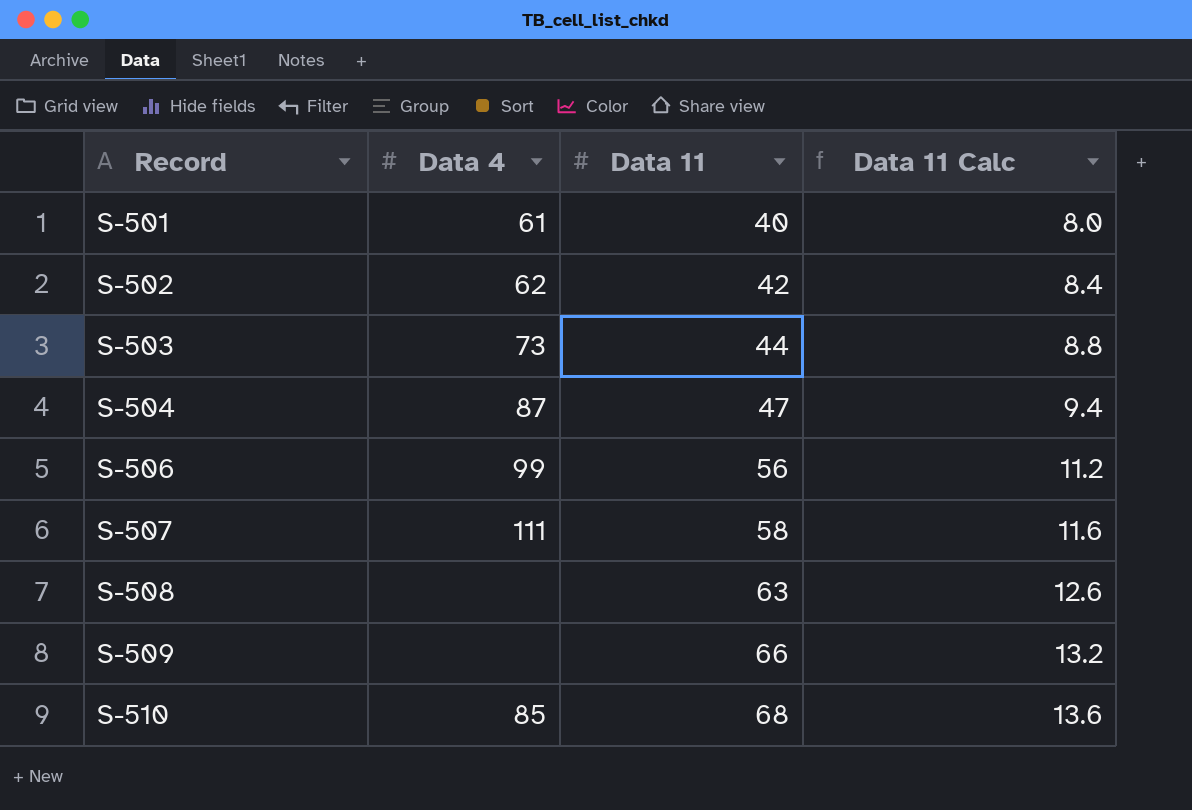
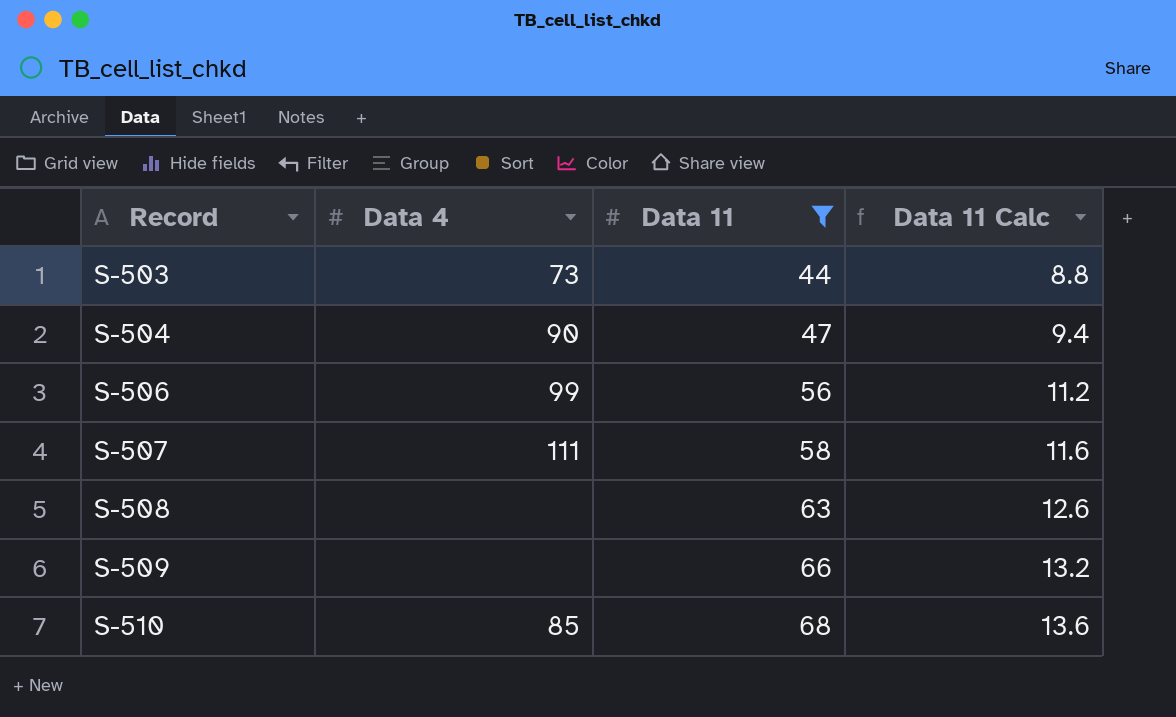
filter: none -> Data 11 >= 44
S-504 | Data 4: 87 -> 90

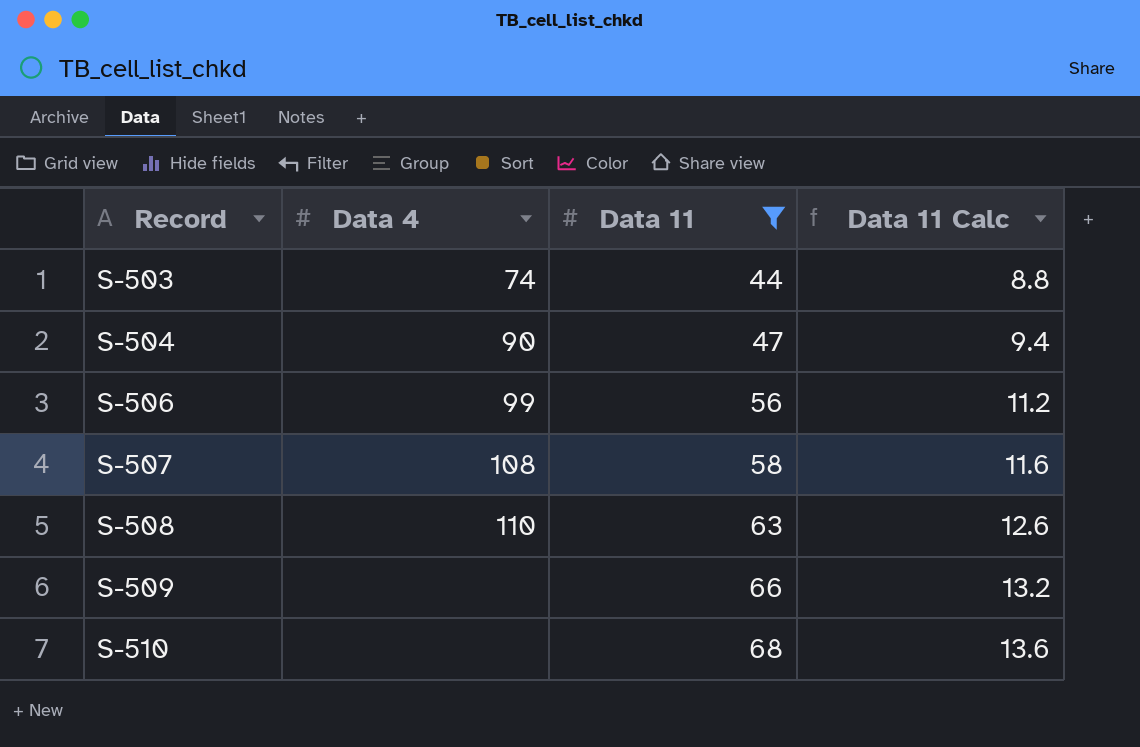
S-503 | Data 4: 73 -> 74
S-507 | Data 4: 111 -> 108
S-508 | Data 4: none -> 110
S-510 | Data 4: 85 -> none

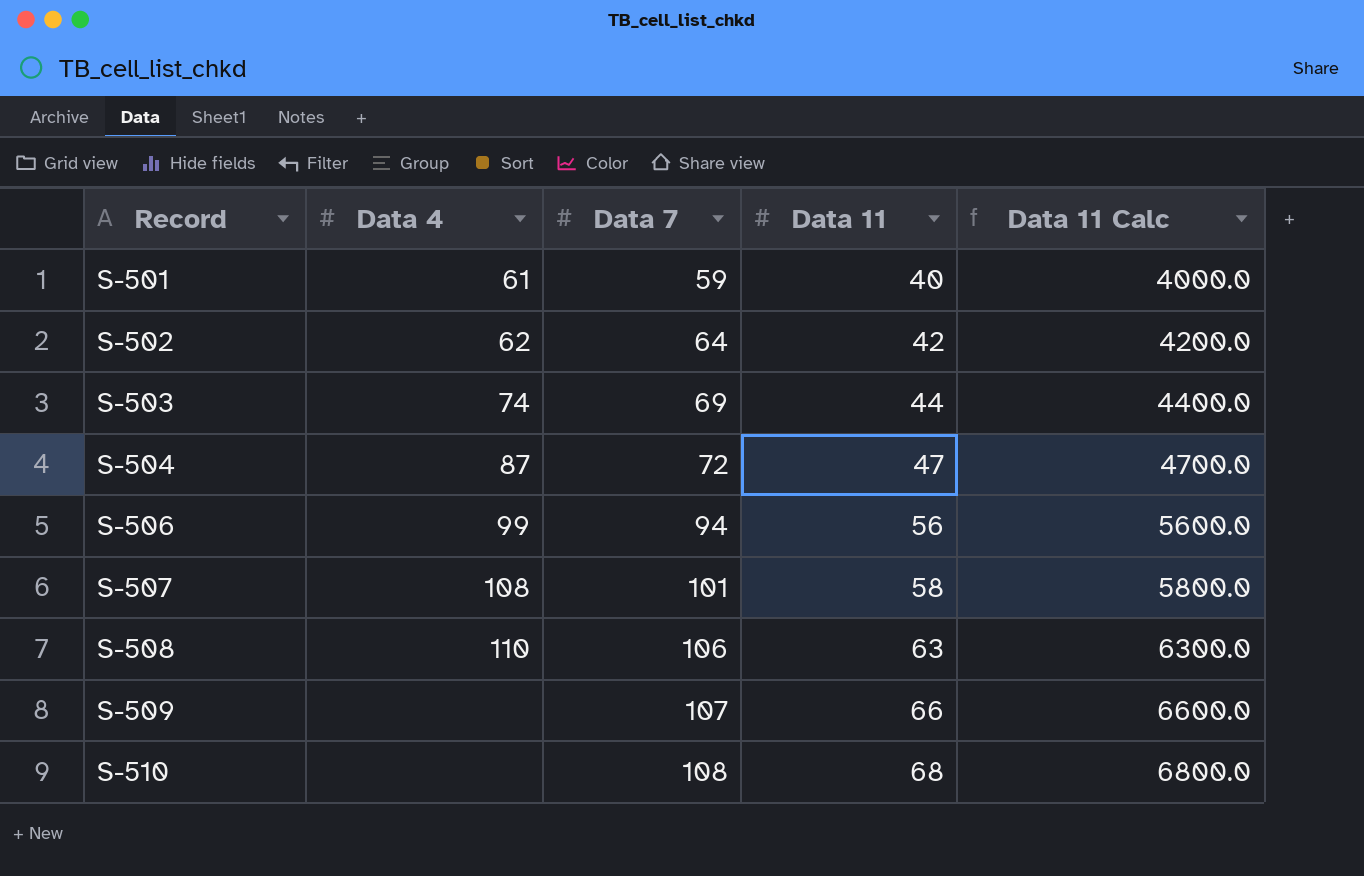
filter: Data 11 >= 44 -> none
column Data 7 | position: none -> 3
column Data 11 Calc | formula: [Data 11] * 0.2 -> [Data 11] * 100
S-504 | Data 4: 90 -> 87

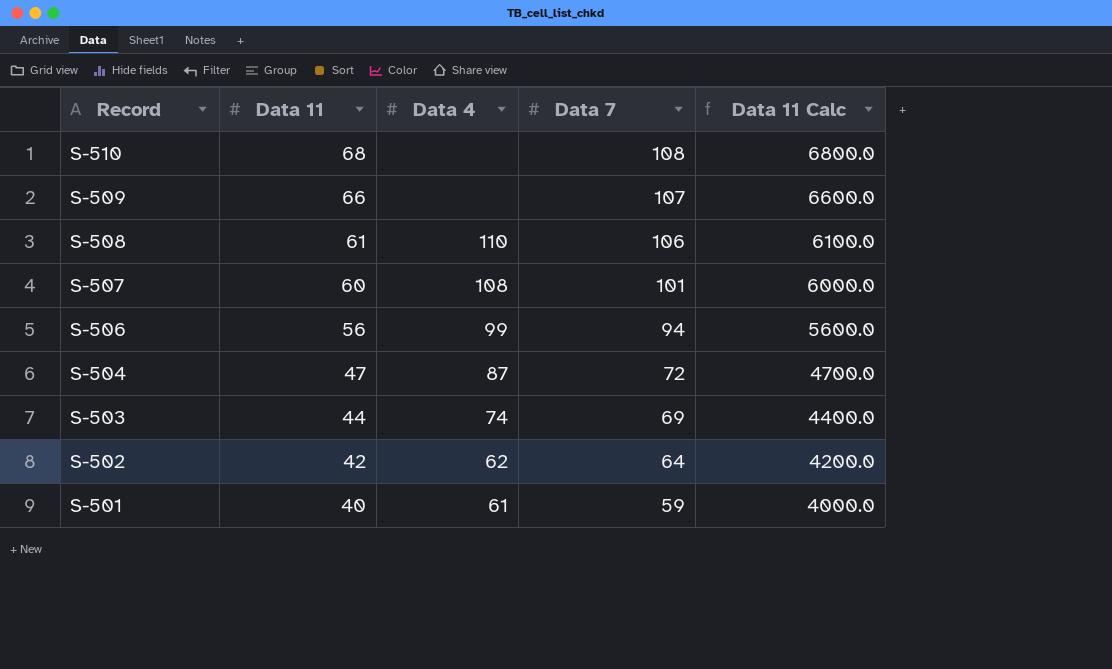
row order: Record ascending -> Record descending
column Data 11 | position: 4 -> 2
S-508 | Data 11: 63 -> 61
S-508 | Data 11 Calc: 6300.0 -> 6100.0
S-507 | Data 11: 58 -> 60
S-507 | Data 11 Calc: 5800.0 -> 6000.0

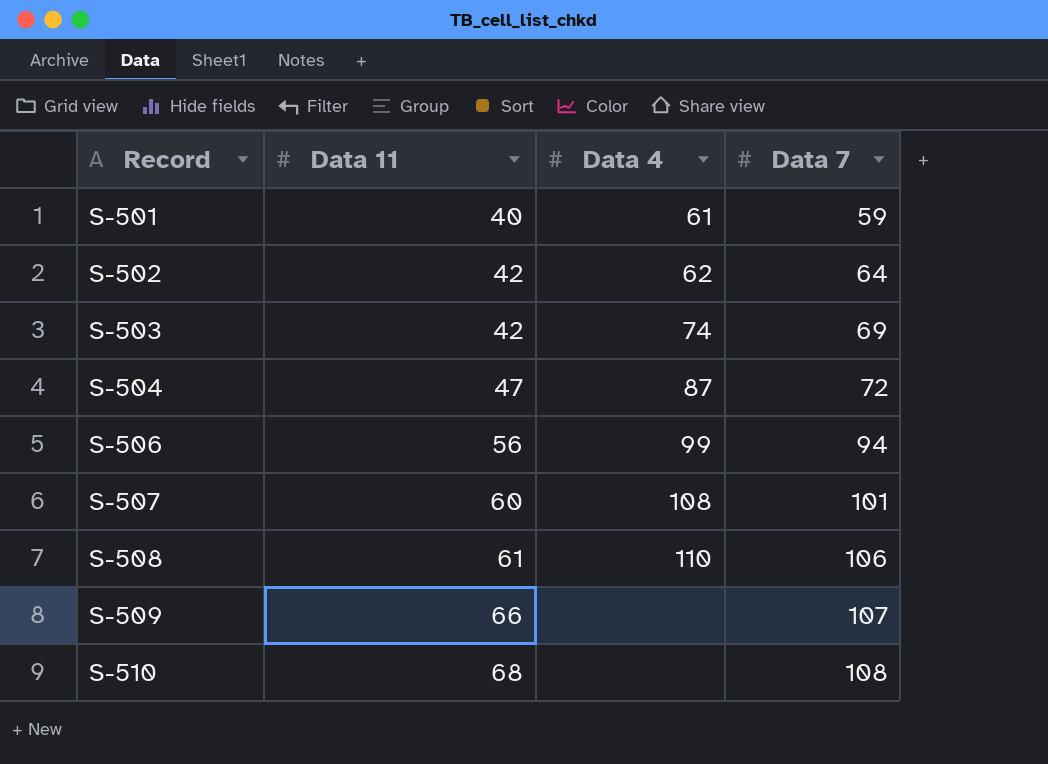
row order: Record descending -> Record ascending
column Data 11 Calc | formula: [Data 11] * 100 -> none
S-503 | Data 11: 44 -> 42

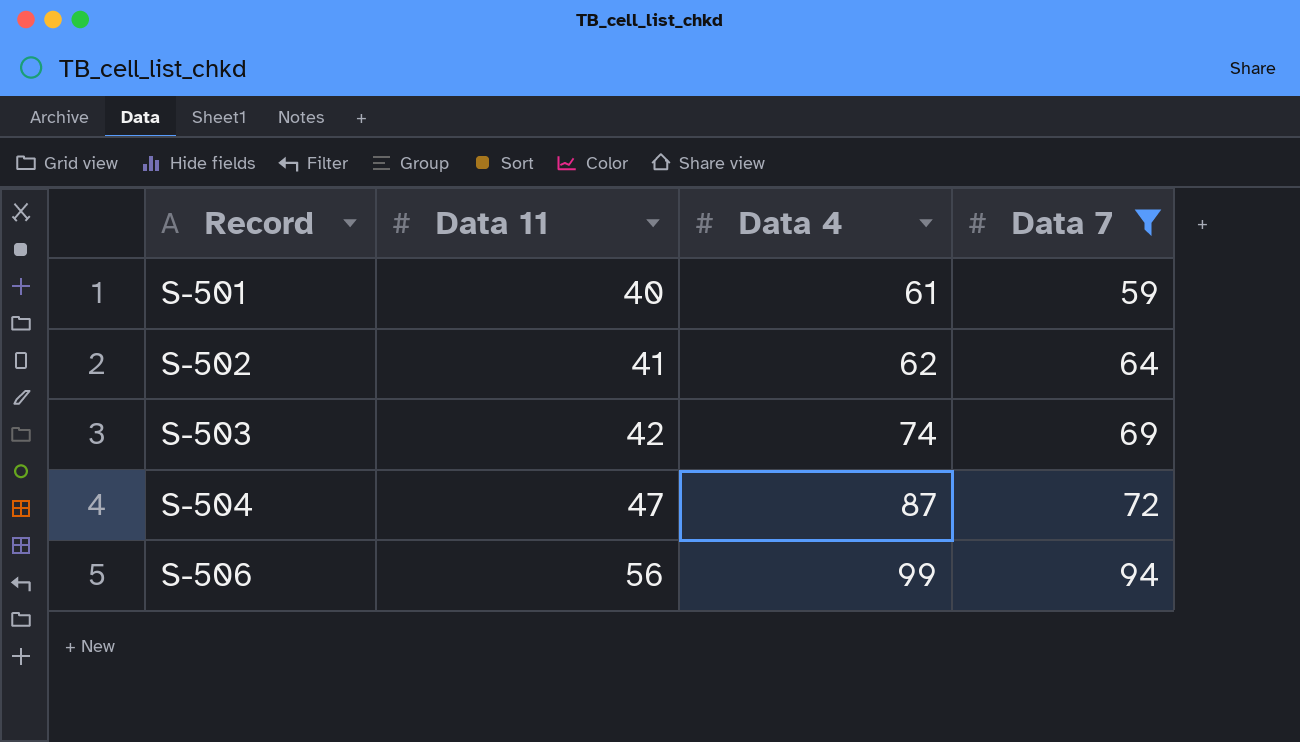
filter: none -> Data 7 <= 94
S-502 | Data 11: 42 -> 41

